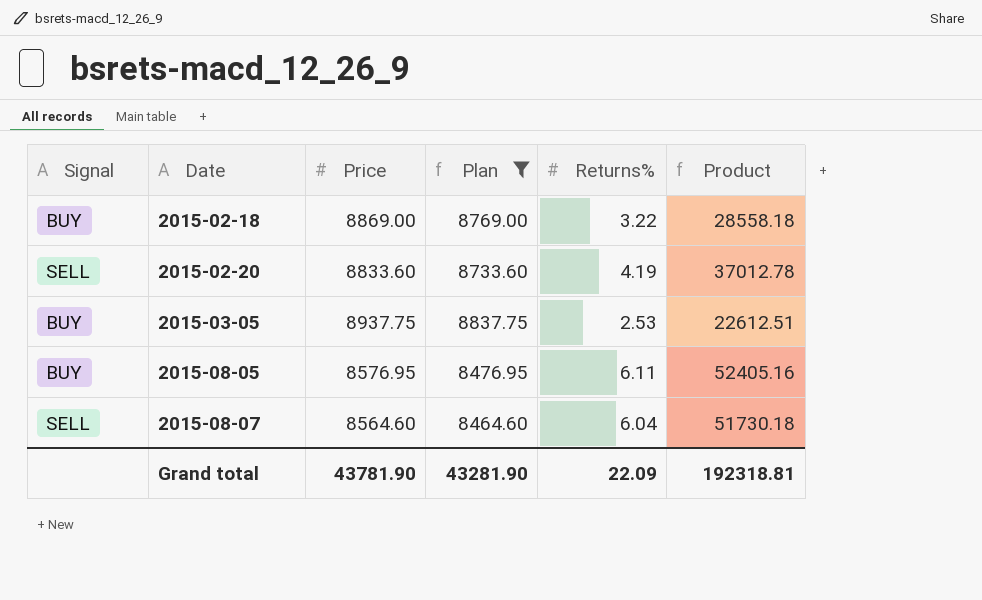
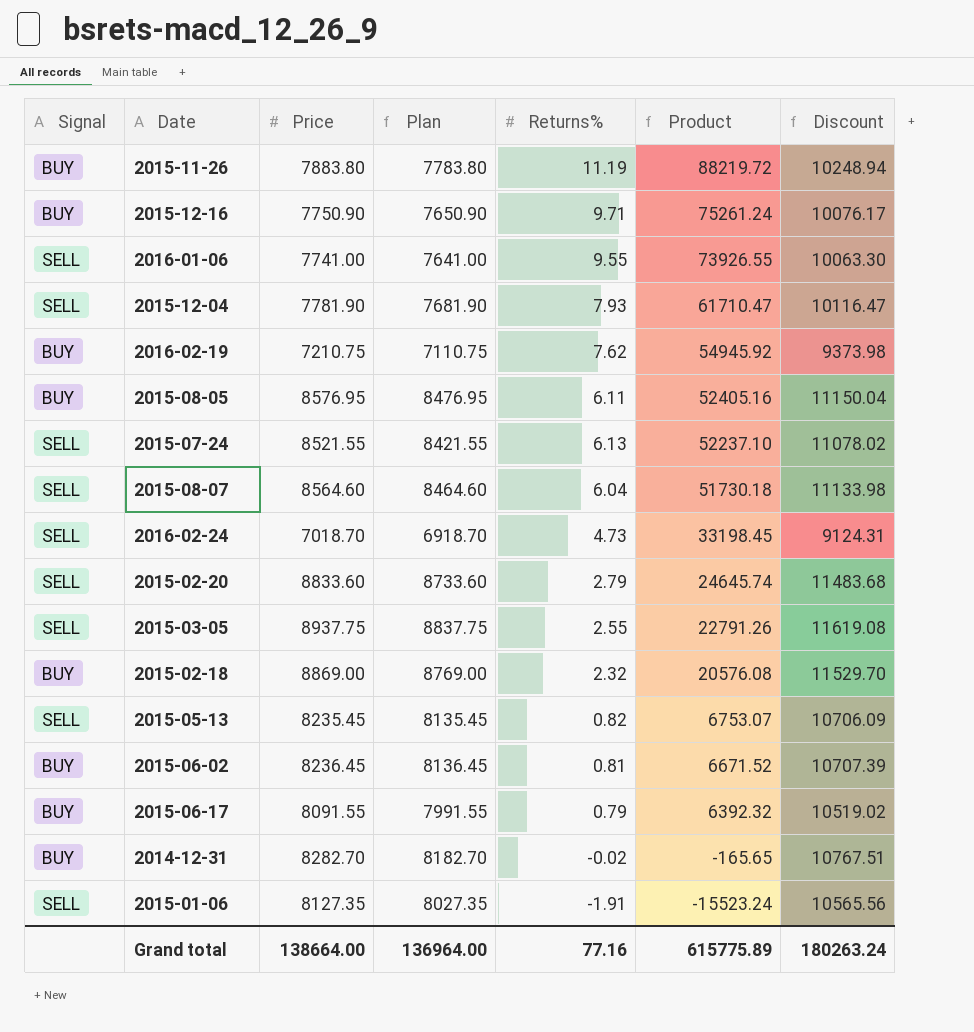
filter: Plan >= 8464.60 -> none
row order: Date ascending -> Product descending
column Discount | formula: none -> [Price] * 1.3
2015-02-20 | Returns%: 4.19 -> 2.79
2015-02-20 | Product: 37012.78 -> 24645.74
2015-03-05 | Signal: BUY -> SELL
2015-03-05 | Returns%: 2.53 -> 2.55
2015-03-05 | Product: 22612.51 -> 22791.26
2015-02-18 | Returns%: 3.22 -> 2.32
2015-02-18 | Product: 28558.18 -> 20576.08
Grand total | Price: 43781.90 -> 138664.00
Grand total | Plan: 43281.90 -> 136964.00
Grand total | Returns%: 22.09 -> 77.16
Grand total | Product: 192318.81 -> 615775.89

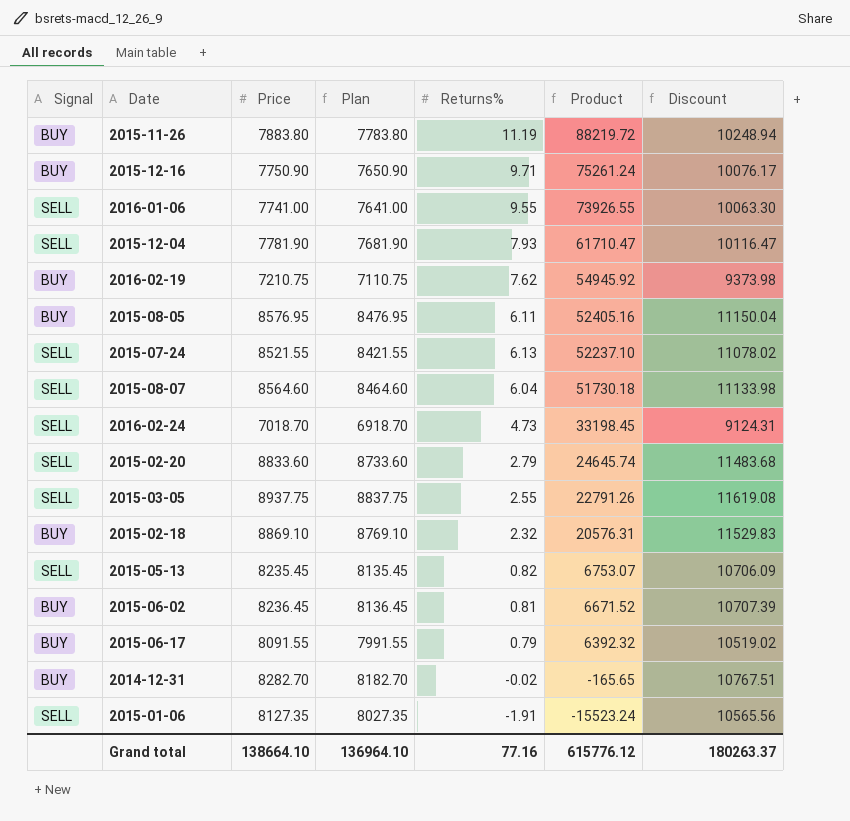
2015-02-18 | Price: 8869.00 -> 8869.10
2015-02-18 | Plan: 8769.00 -> 8769.10
2015-02-18 | Product: 20576.08 -> 20576.31
2015-02-18 | Discount: 11529.70 -> 11529.83
Grand total | Price: 138664.00 -> 138664.10
Grand total | Plan: 136964.00 -> 136964.10
Grand total | Product: 615775.89 -> 615776.12
Grand total | Discount: 180263.24 -> 180263.37

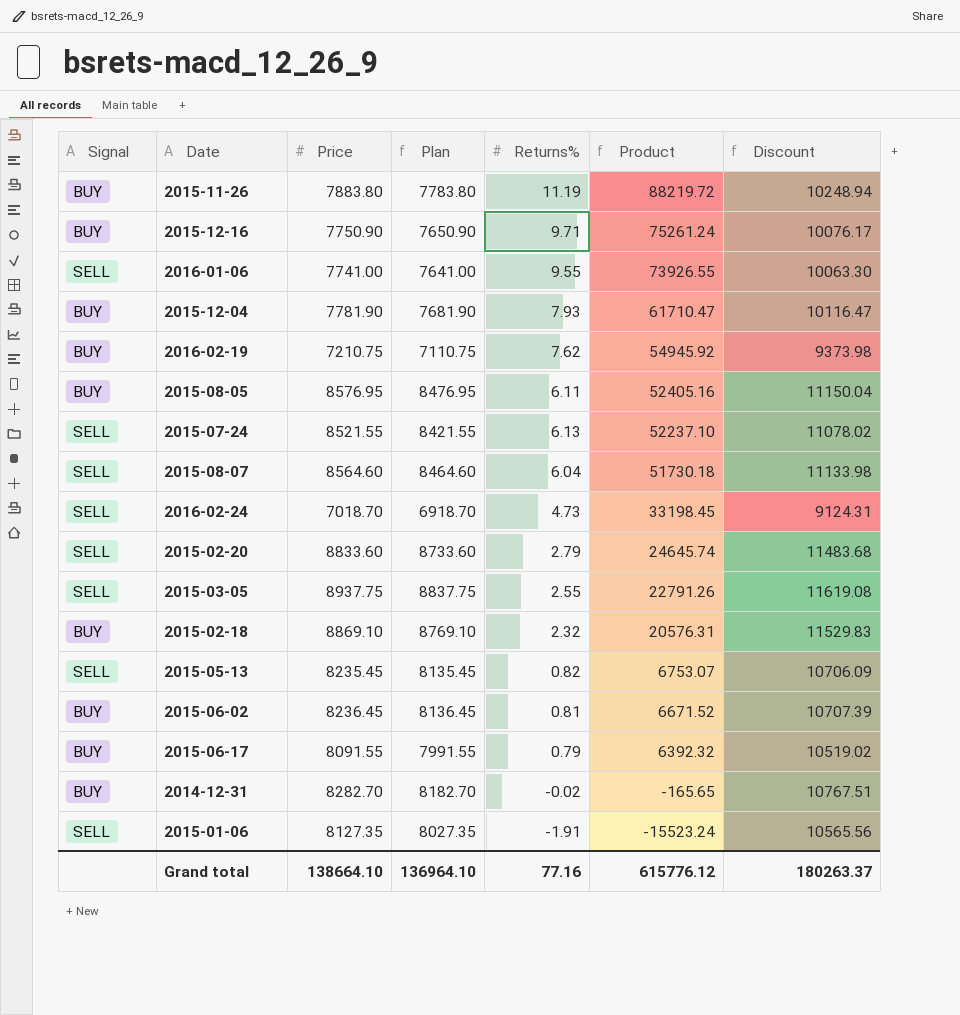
2015-12-04 | Signal: SELL -> BUY

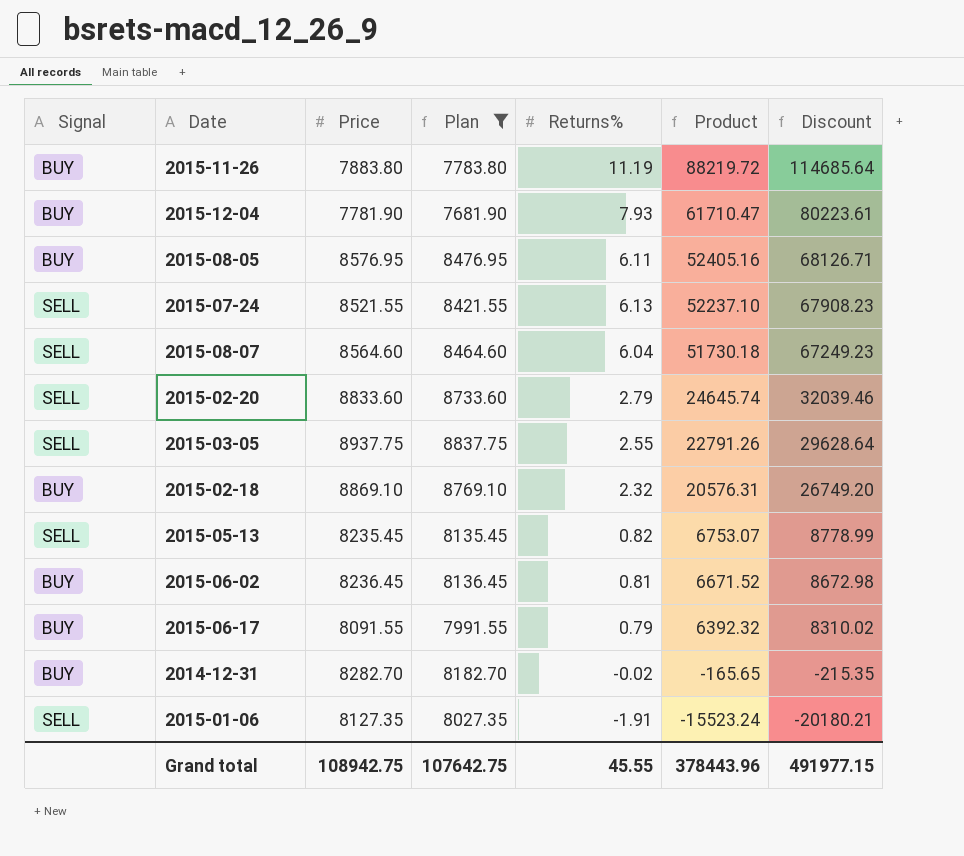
filter: none -> Plan >= 7681.90
column Discount | formula: [Price] * 1.3 -> [Product] * 1.3
Grand total | Price: 138664.10 -> 108942.75
Grand total | Plan: 136964.10 -> 107642.75
Grand total | Returns%: 77.16 -> 45.55
Grand total | Product: 615776.12 -> 378443.96
Grand total | Discount: 180263.37 -> 491977.15

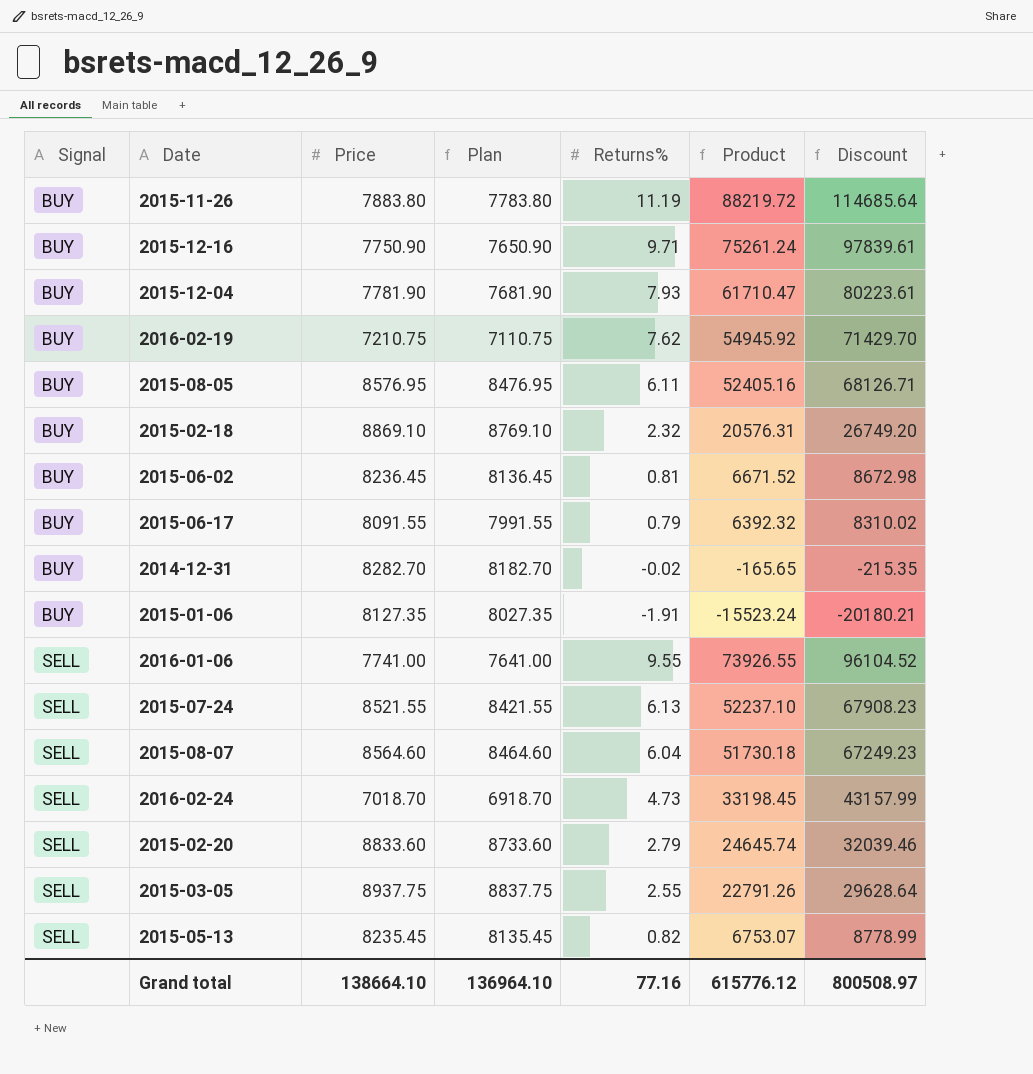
filter: Plan >= 7681.90 -> none
row order: Product descending -> Signal ascending
2015-01-06 | Signal: SELL -> BUY
Grand total | Price: 108942.75 -> 138664.10
Grand total | Plan: 107642.75 -> 136964.10
Grand total | Returns%: 45.55 -> 77.16
Grand total | Product: 378443.96 -> 615776.12
Grand total | Discount: 491977.15 -> 800508.97

